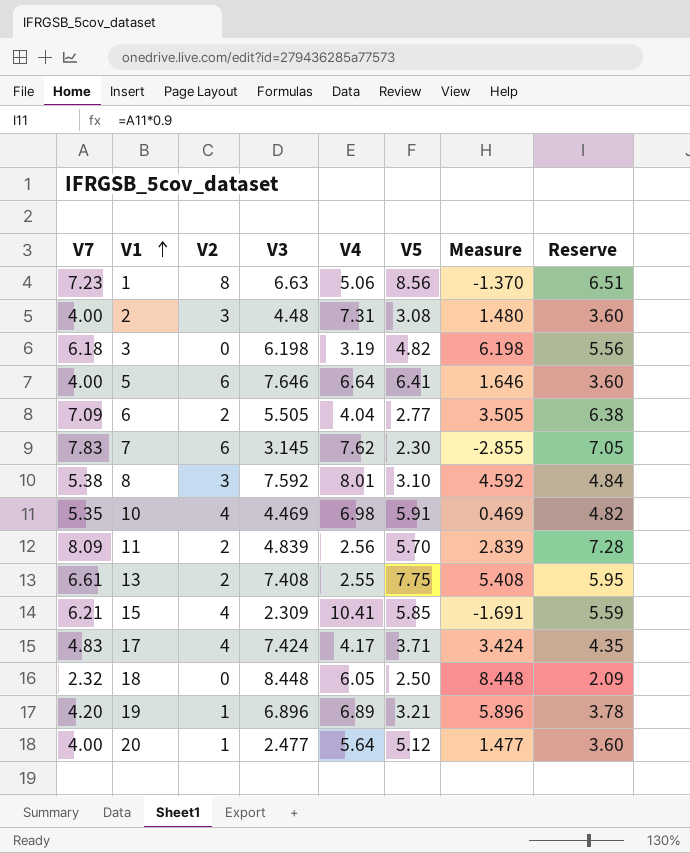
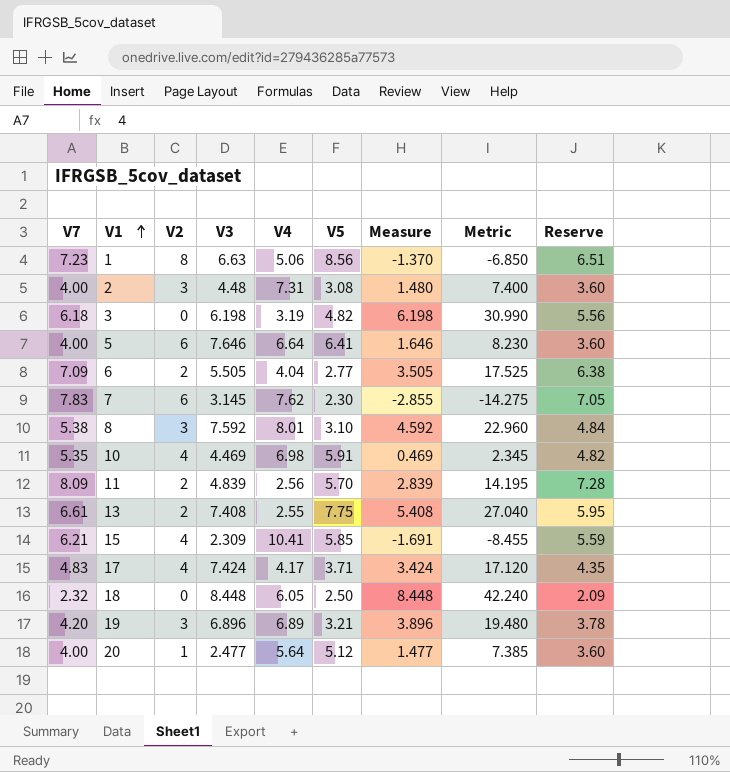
column Metric | formula: none -> [Measure] * 5
19 | V2: 1 -> 3
19 | Measure: 5.896 -> 3.896

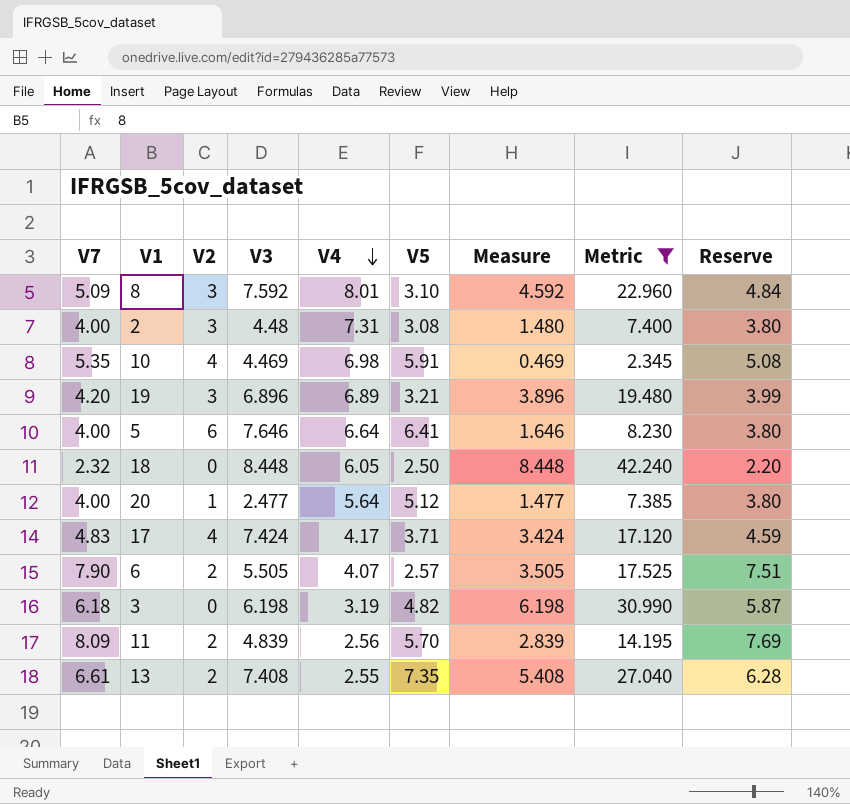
filter: none -> Metric >= 2.345
row order: V1 ascending -> V4 descending
column Reserve | formula: [V7] * 0.9 -> [V7] * 0.95
8 | V7: 5.38 -> 5.09
6 | V7: 7.09 -> 7.90
6 | V4: 4.04 -> 4.07
6 | V5: 2.77 -> 2.57
13 | V5: 7.75 -> 7.35

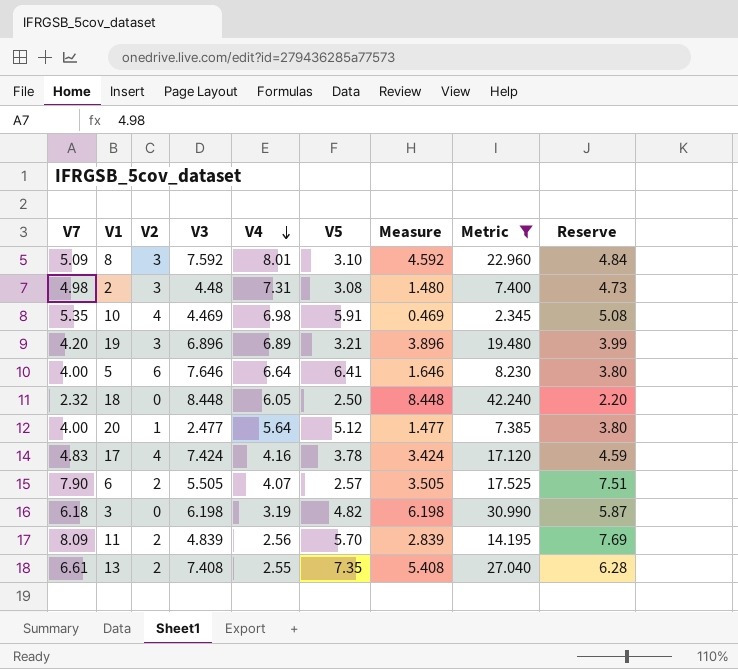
2 | V7: 4.00 -> 4.98
2 | Reserve: 3.80 -> 4.73
17 | V4: 4.17 -> 4.16
17 | V5: 3.71 -> 3.78

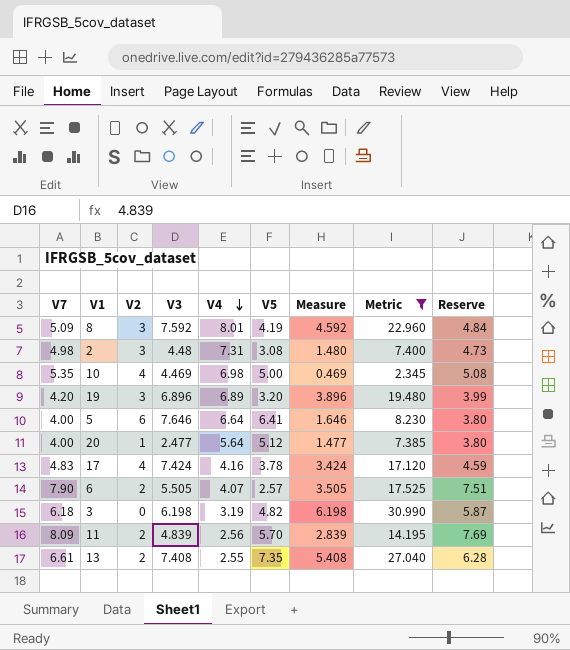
row 18: 2.32 | 0 | 8.448 | 6.05 | 2.50 | 8.448 | 42.240 | 2.20 -> none
8 | V5: 3.10 -> 4.19
10 | V5: 5.91 -> 5.00
19 | V5: 3.21 -> 3.20

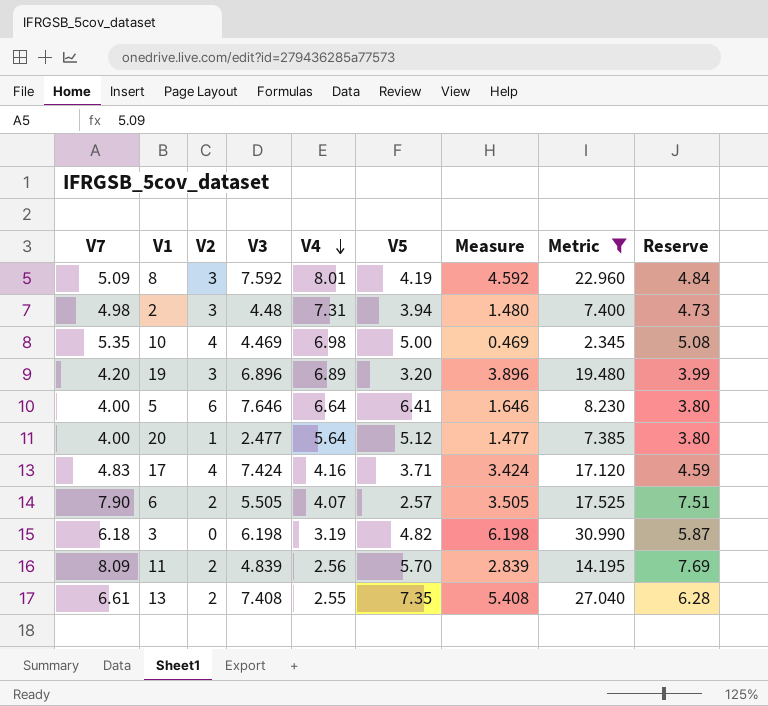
2 | V5: 3.08 -> 3.94
17 | V5: 3.78 -> 3.71

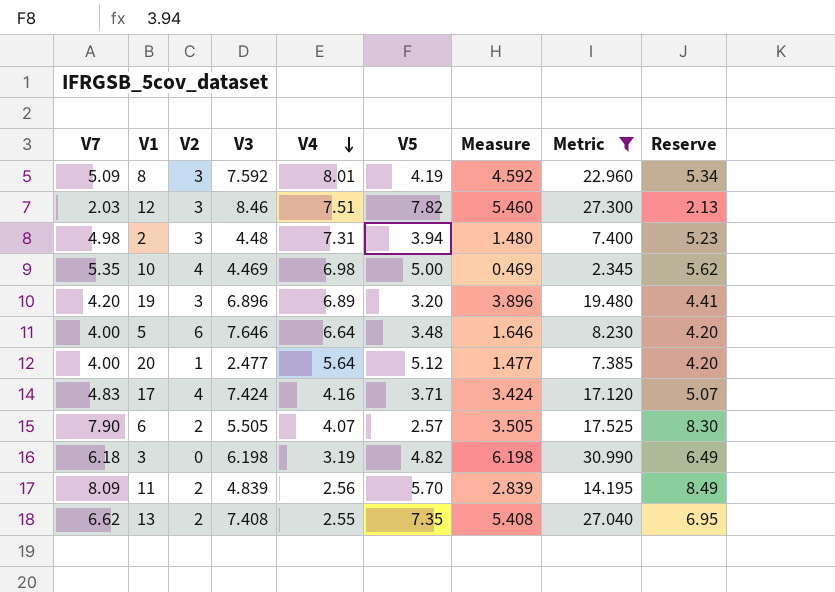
column Reserve | formula: [V7] * 0.95 -> [V7] * 1.05
row 12: none -> 2.03 | 3 | 8.46 | 7.51 | 7.82 | 5.460 | 27.300 | 2.13
5 | V5: 6.41 -> 3.48
13 | V7: 6.61 -> 6.62

